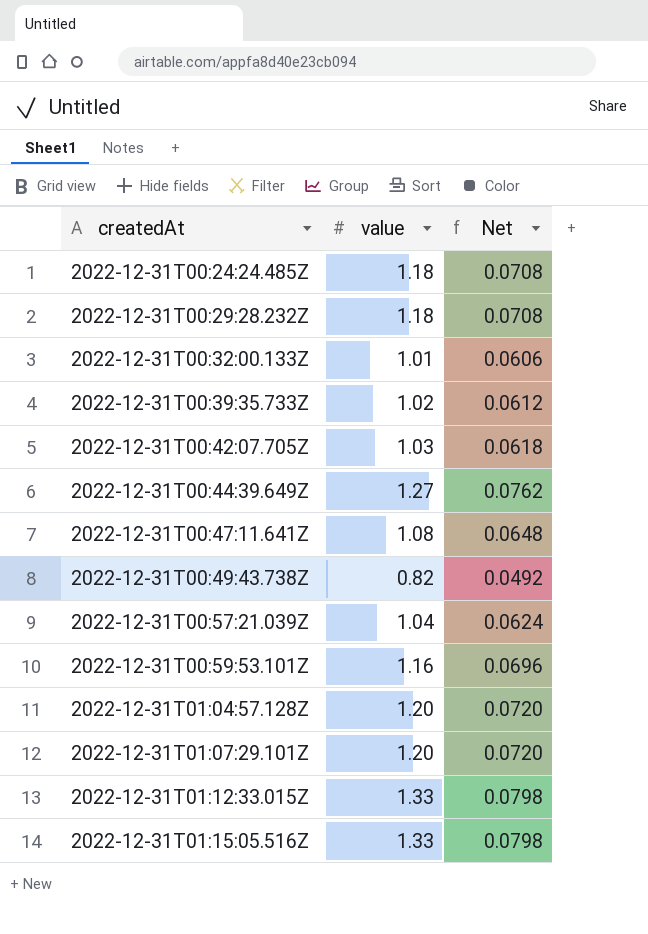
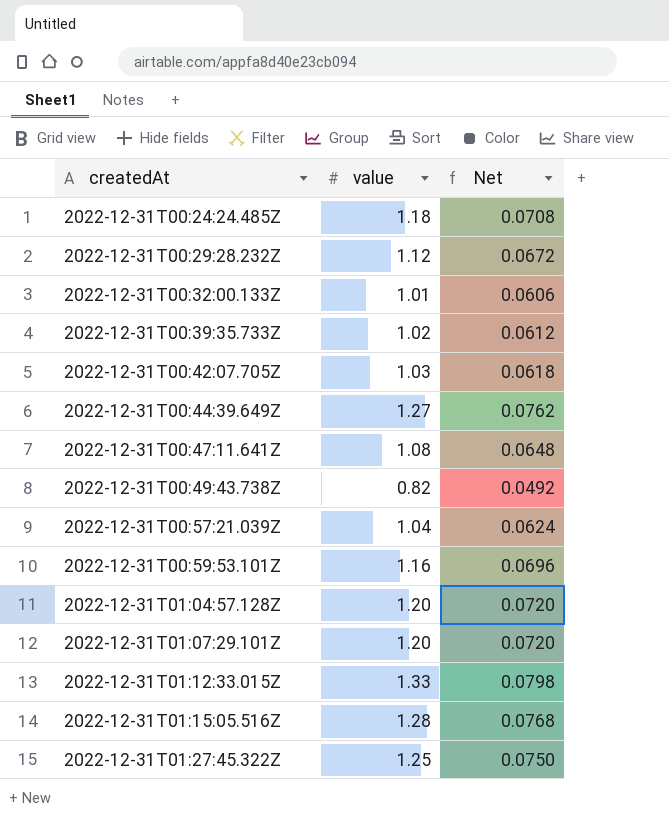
2022-12-31T00:29:28.232Z | value: 1.18 -> 1.12
2022-12-31T00:29:28.232Z | Net: 0.0708 -> 0.0672
2022-12-31T01:15:05.516Z | value: 1.33 -> 1.28
2022-12-31T01:15:05.516Z | Net: 0.0798 -> 0.0768
row 2022-12-31T01:27:45.322Z: none -> 1.25 | 0.0750

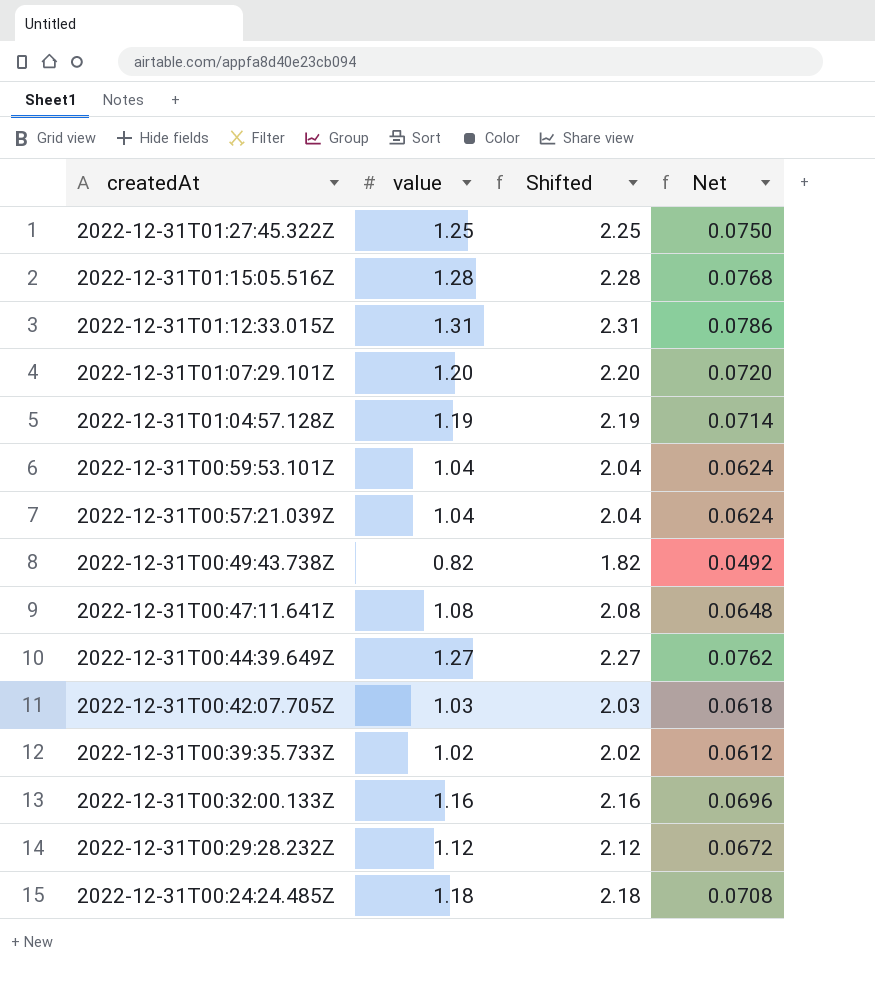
row order: createdAt ascending -> createdAt descending
column Shifted | formula: none -> [value] + 1
2022-12-31T01:12:33.015Z | value: 1.33 -> 1.31
2022-12-31T01:12:33.015Z | Net: 0.0798 -> 0.0786
2022-12-31T01:04:57.128Z | value: 1.20 -> 1.19
2022-12-31T01:04:57.128Z | Net: 0.0720 -> 0.0714
2022-12-31T00:59:53.101Z | value: 1.16 -> 1.04
2022-12-31T00:59:53.101Z | Net: 0.0696 -> 0.0624
2022-12-31T00:32:00.133Z | value: 1.01 -> 1.16
2022-12-31T00:32:00.133Z | Net: 0.0606 -> 0.0696

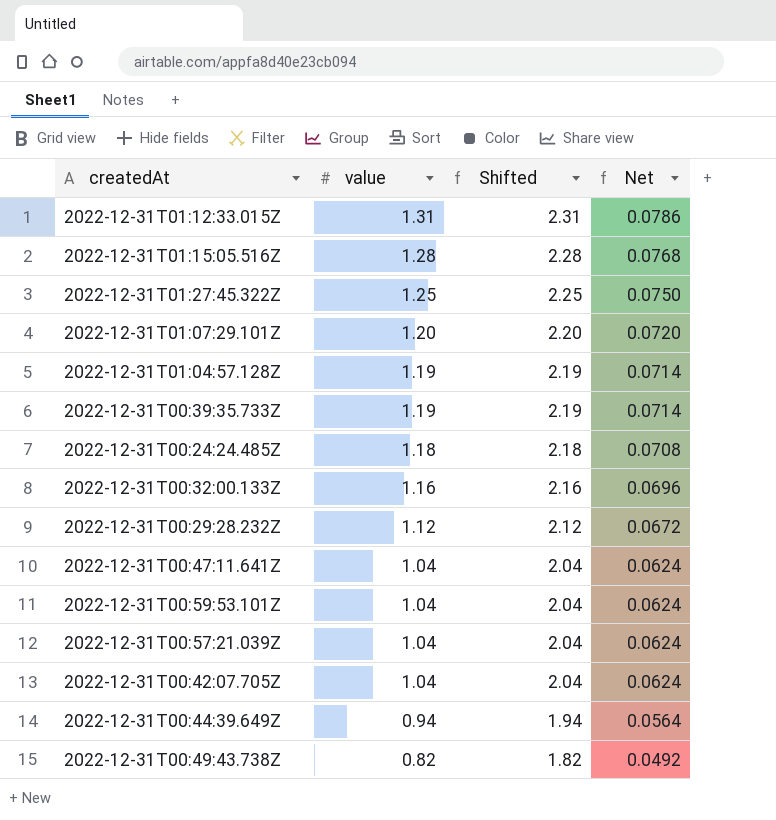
row order: createdAt descending -> value descending
2022-12-31T00:39:35.733Z | value: 1.02 -> 1.19
2022-12-31T00:39:35.733Z | Shifted: 2.02 -> 2.19
2022-12-31T00:39:35.733Z | Net: 0.0612 -> 0.0714
2022-12-31T00:47:11.641Z | value: 1.08 -> 1.04
2022-12-31T00:47:11.641Z | Shifted: 2.08 -> 2.04
2022-12-31T00:47:11.641Z | Net: 0.0648 -> 0.0624
2022-12-31T00:42:07.705Z | value: 1.03 -> 1.04
2022-12-31T00:42:07.705Z | Shifted: 2.03 -> 2.04
2022-12-31T00:42:07.705Z | Net: 0.0618 -> 0.0624
2022-12-31T00:44:39.649Z | value: 1.27 -> 0.94
2022-12-31T00:44:39.649Z | Shifted: 2.27 -> 1.94
2022-12-31T00:44:39.649Z | Net: 0.0762 -> 0.0564

